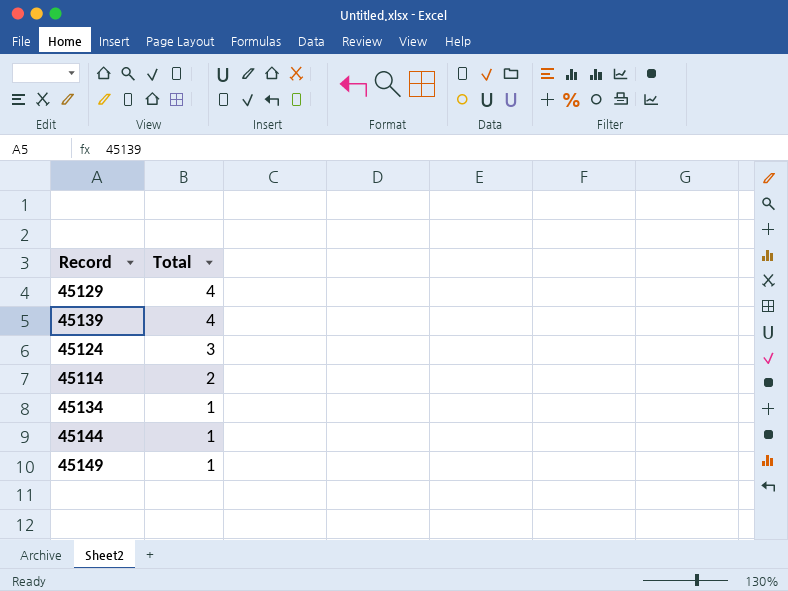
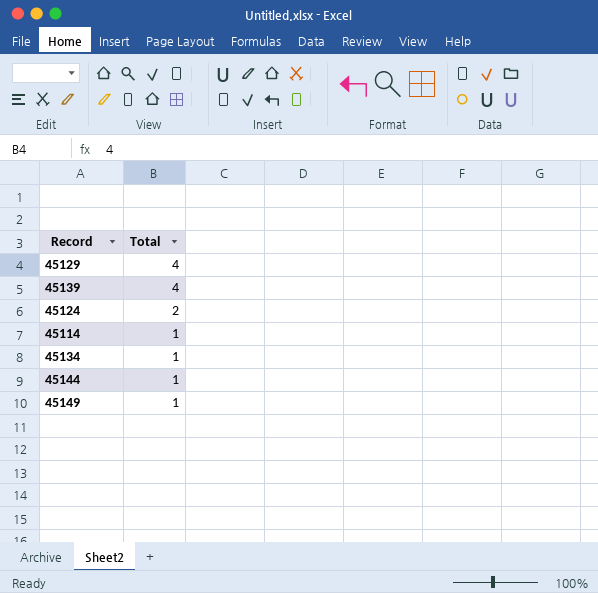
45124 | Total: 3 -> 2
45114 | Total: 2 -> 1

